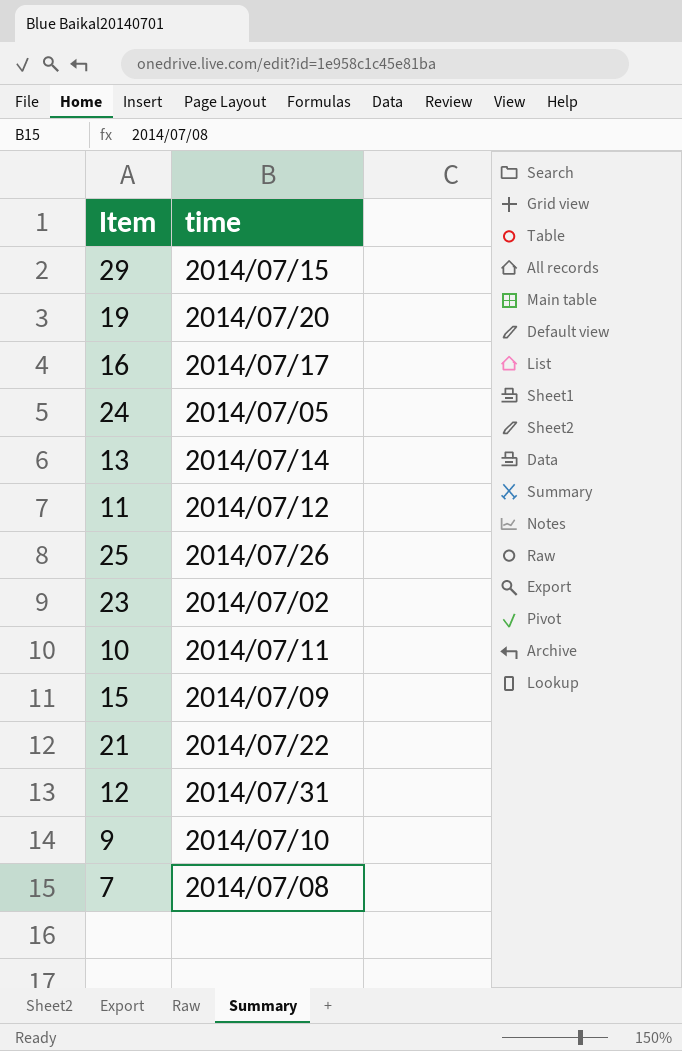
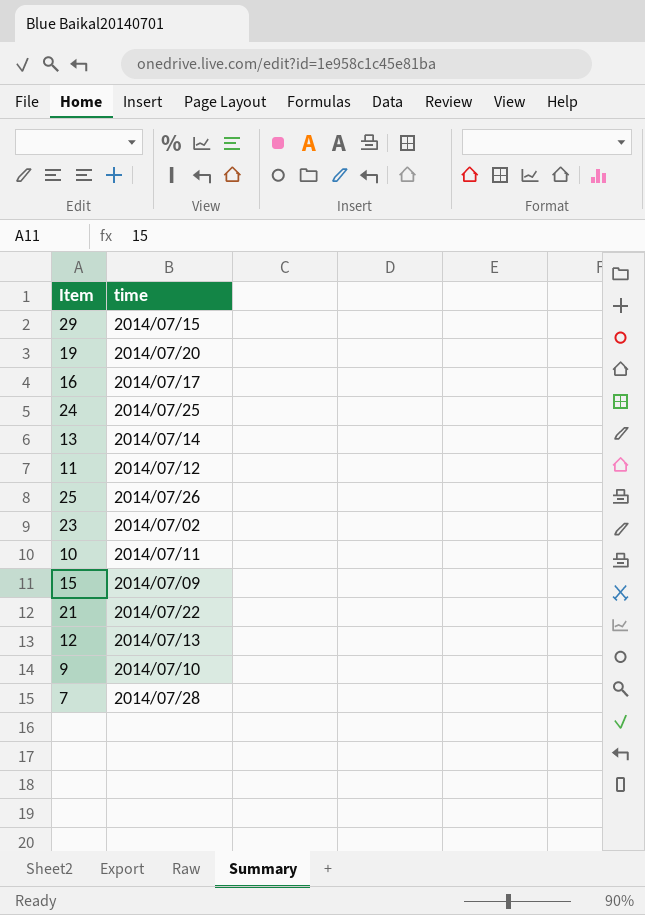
24 | time: 2014/07/05 -> 2014/07/25
12 | time: 2014/07/31 -> 2014/07/13
7 | time: 2014/07/08 -> 2014/07/28

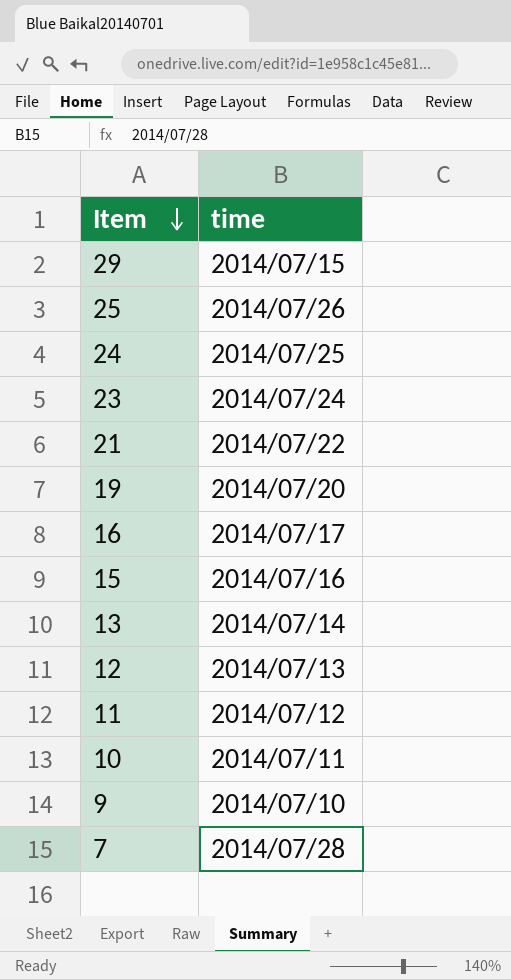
row order: none -> Item descending
23 | time: 2014/07/02 -> 2014/07/24
15 | time: 2014/07/09 -> 2014/07/16

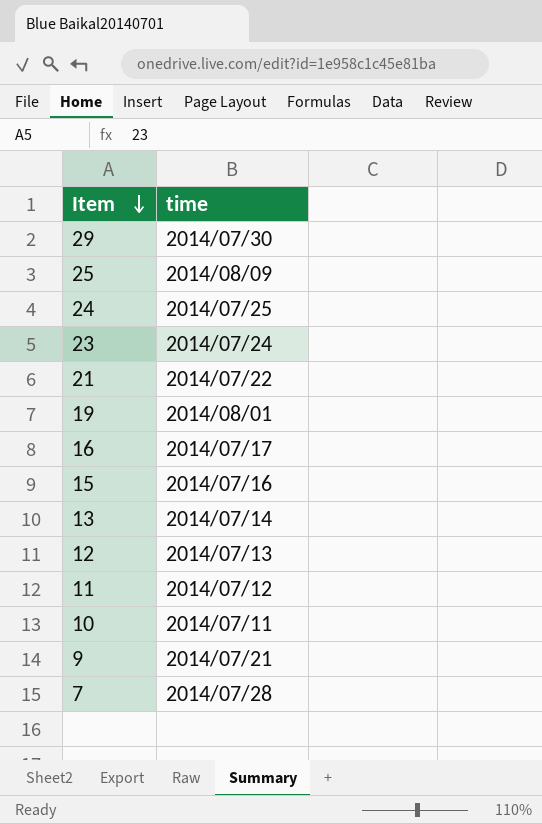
29 | time: 2014/07/15 -> 2014/07/30
25 | time: 2014/07/26 -> 2014/08/09
19 | time: 2014/07/20 -> 2014/08/01
9 | time: 2014/07/10 -> 2014/07/21

